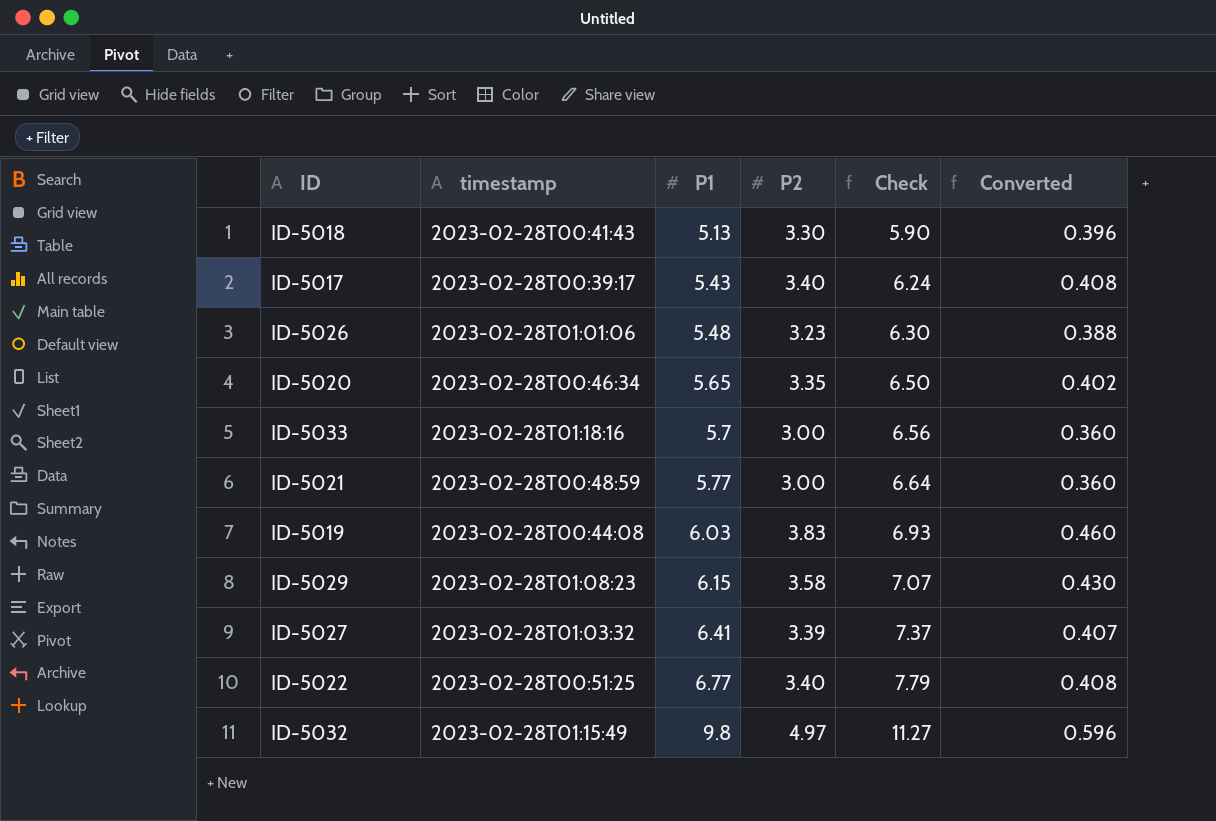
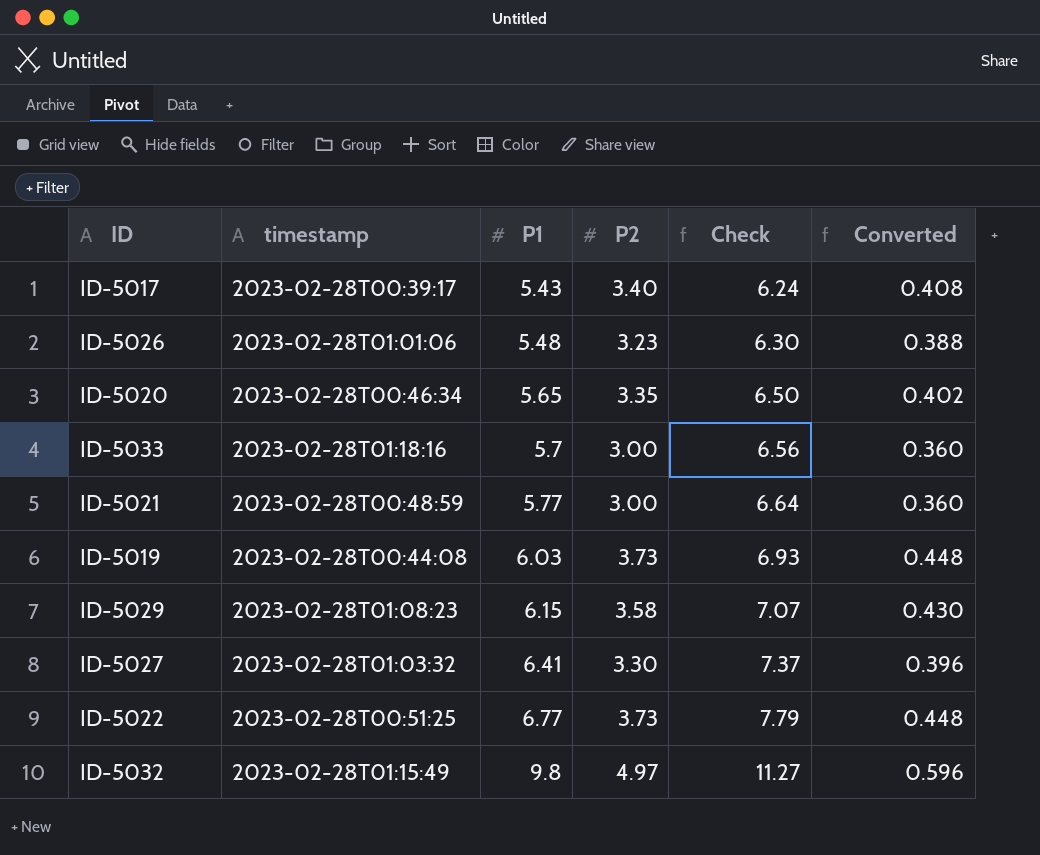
row ID-5018: 2023-02-28T00:41:43 | 5.13 | 3.30 | 5.90 | 0.396 -> none
ID-5019 | P2: 3.83 -> 3.73
ID-5019 | Converted: 0.460 -> 0.448
ID-5027 | P2: 3.39 -> 3.30
ID-5027 | Converted: 0.407 -> 0.396
ID-5022 | P2: 3.40 -> 3.73
ID-5022 | Converted: 0.408 -> 0.448

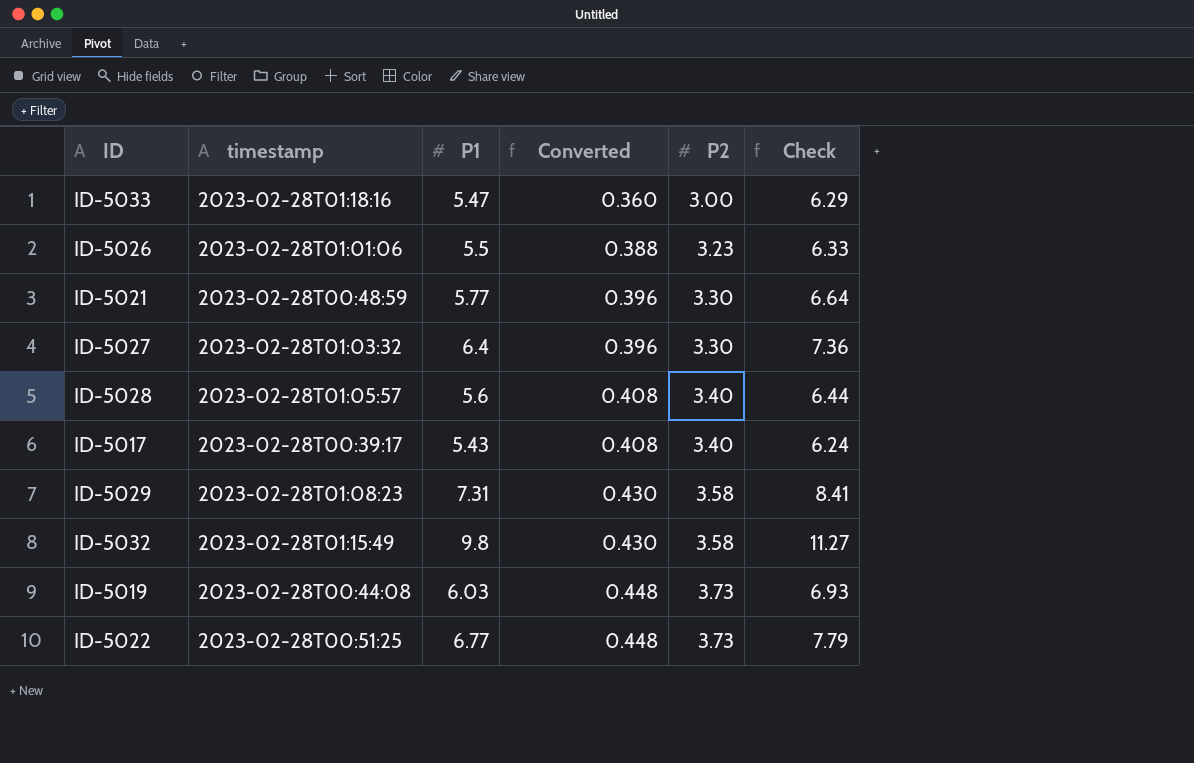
row order: P1 ascending -> Converted ascending
column Converted | position: 6 -> 4
row ID-5020: 2023-02-28T00:46:34 | 5.65 | 3.35 | 6.50 | 0.402 -> none
ID-5033 | P1: 5.7 -> 5.47
ID-5033 | Check: 6.56 -> 6.29
ID-5026 | P1: 5.48 -> 5.5
ID-5026 | Check: 6.30 -> 6.33
ID-5021 | Converted: 0.360 -> 0.396
ID-5021 | P2: 3.00 -> 3.30
ID-5027 | P1: 6.41 -> 6.4
ID-5027 | Check: 7.37 -> 7.36
row ID-5028: none -> 2023-02-28T01:05:57 | 5.6 | 0.408 | 3.40 | 6.44
ID-5029 | P1: 6.15 -> 7.31
ID-5029 | Check: 7.07 -> 8.41
ID-5032 | Converted: 0.596 -> 0.430
ID-5032 | P2: 4.97 -> 3.58

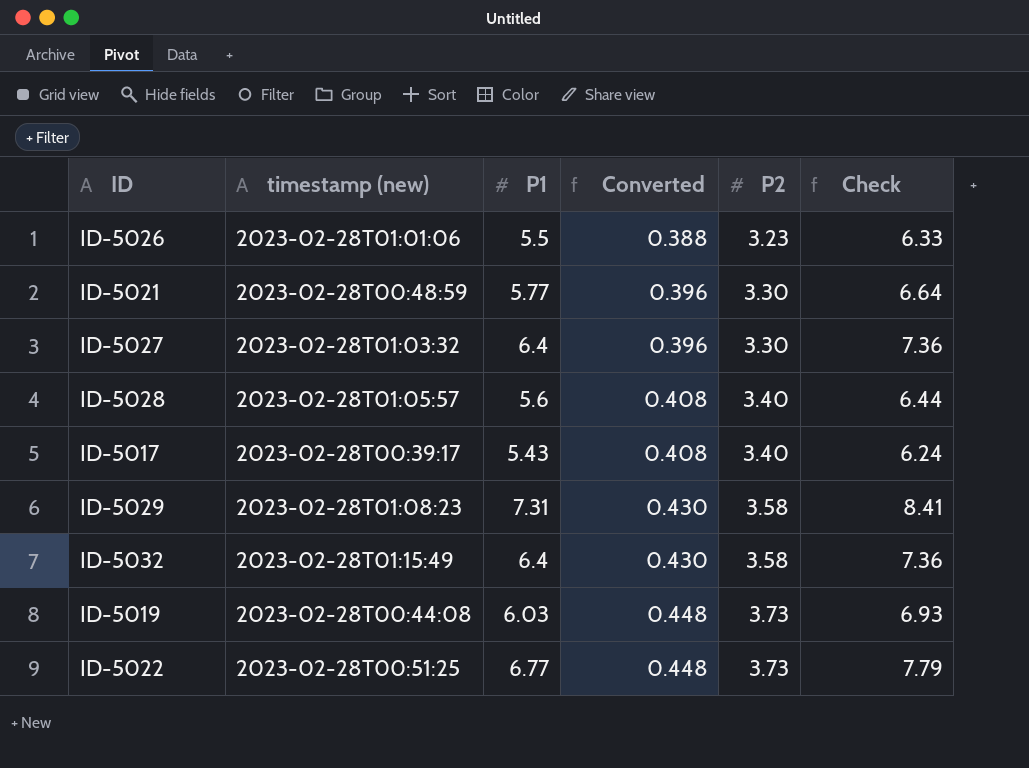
column name: timestamp -> timestamp (new)
row ID-5033: 2023-02-28T01:18:16 | 5.47 | 0.360 | 3.00 | 6.29 -> none
ID-5032 | P1: 9.8 -> 6.4
ID-5032 | Check: 11.27 -> 7.36

